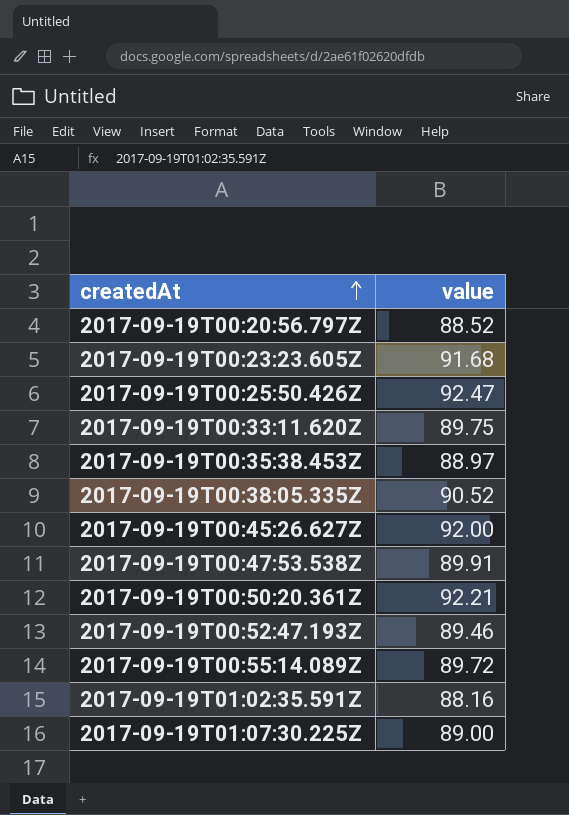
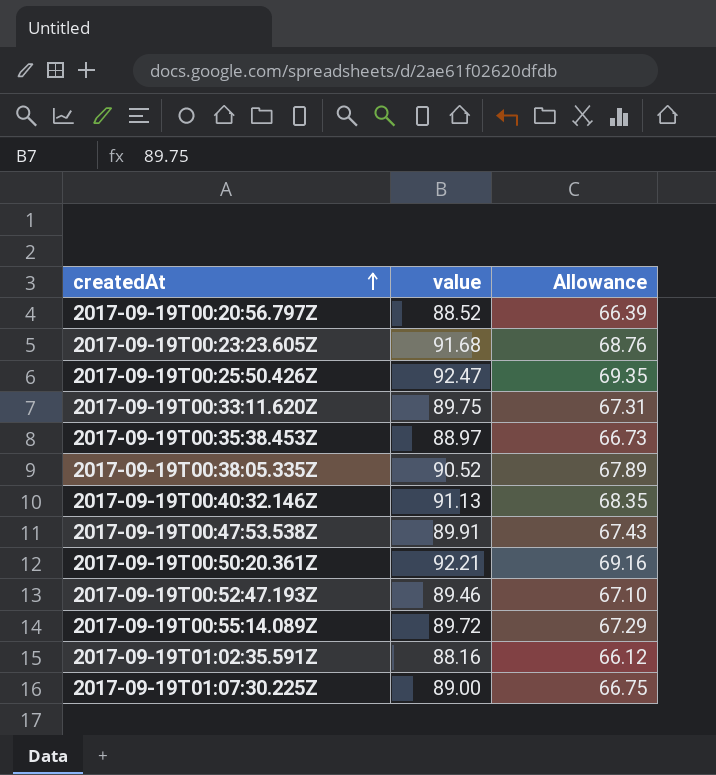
column Allowance | formula: none -> [value] * 0.75
row 2017-09-19T00:45:26.627Z: 92.00 -> none
row 2017-09-19T00:40:32.146Z: none -> 91.13 | 68.35

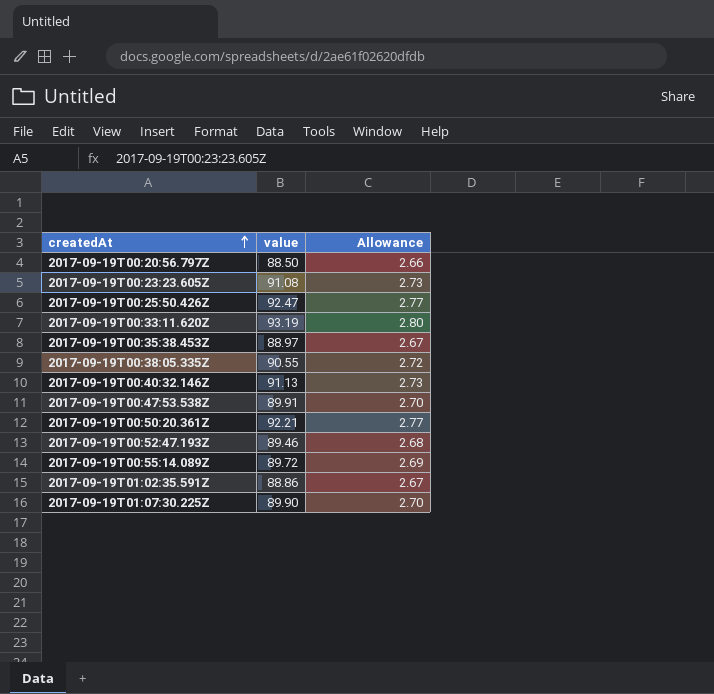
column Allowance | formula: [value] * 0.75 -> [value] * 0.03
2017-09-19T00:20:56.797Z | value: 88.52 -> 88.50
2017-09-19T00:23:23.605Z | value: 91.68 -> 91.08
2017-09-19T00:33:11.620Z | value: 89.75 -> 93.19
2017-09-19T00:38:05.335Z | value: 90.52 -> 90.55
2017-09-19T01:02:35.591Z | value: 88.16 -> 88.86
2017-09-19T01:07:30.225Z | value: 89.00 -> 89.90

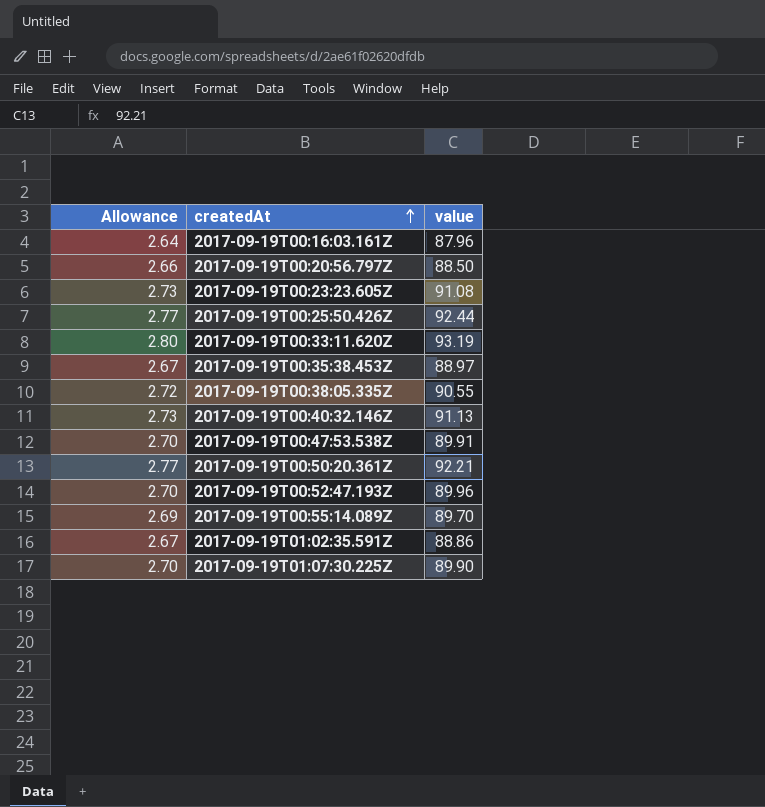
column Allowance | position: 3 -> 1
row 2017-09-19T00:16:03.161Z: none -> 2.64 | 87.96
2017-09-19T00:25:50.426Z | value: 92.47 -> 92.44
2017-09-19T00:52:47.193Z | Allowance: 2.68 -> 2.70
2017-09-19T00:52:47.193Z | value: 89.46 -> 89.96
2017-09-19T00:55:14.089Z | value: 89.72 -> 89.70

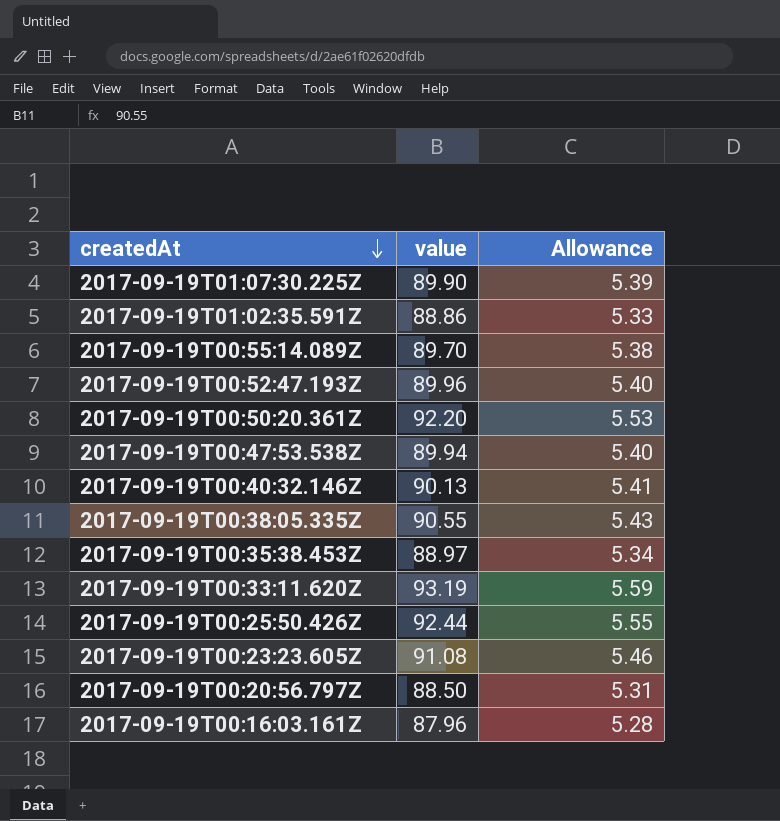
row order: createdAt ascending -> createdAt descending
column Allowance | formula: [value] * 0.03 -> [value] * 0.06
column Allowance | position: 1 -> 3
2017-09-19T00:50:20.361Z | value: 92.21 -> 92.20
2017-09-19T00:47:53.538Z | value: 89.91 -> 89.94
2017-09-19T00:40:32.146Z | value: 91.13 -> 90.13

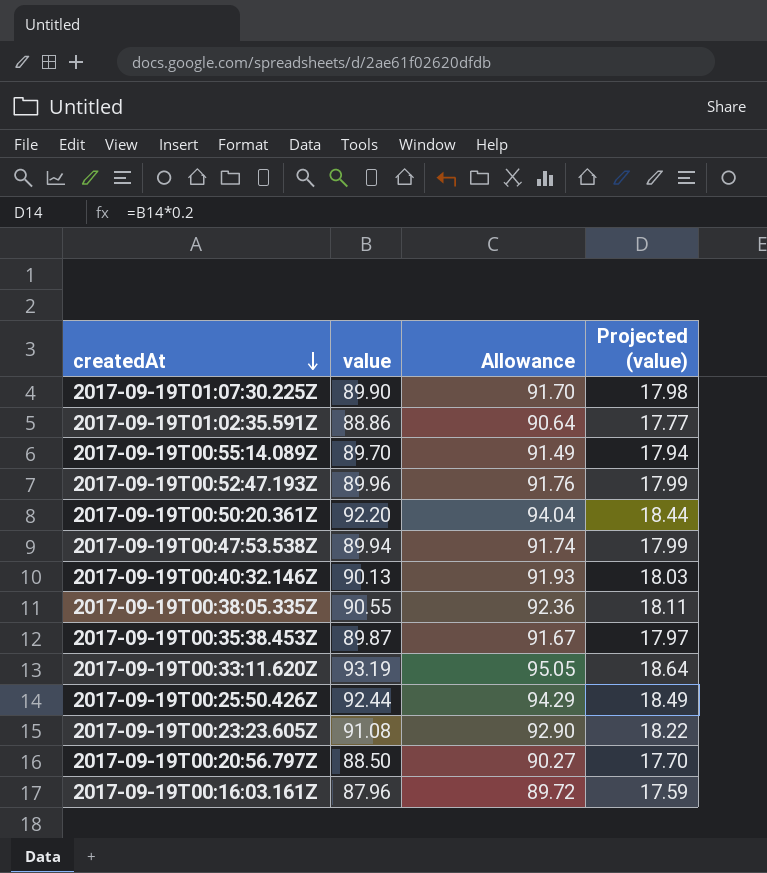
column Allowance | formula: [value] * 0.06 -> [value] * 1.02
column Projected (value) | formula: none -> [value] * 0.2
2017-09-19T00:35:38.453Z | value: 88.97 -> 89.87

